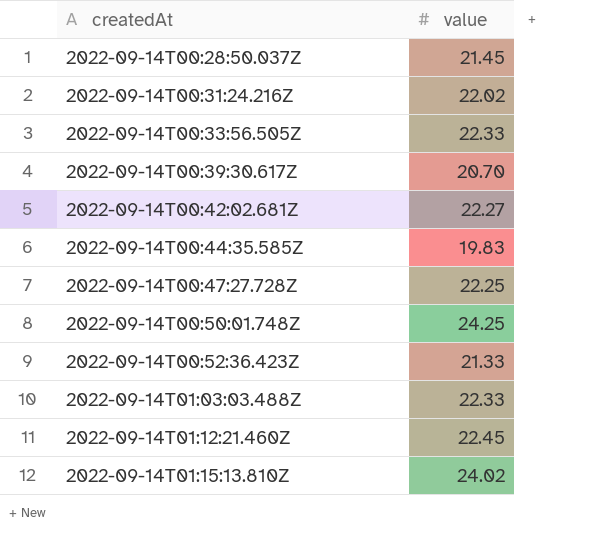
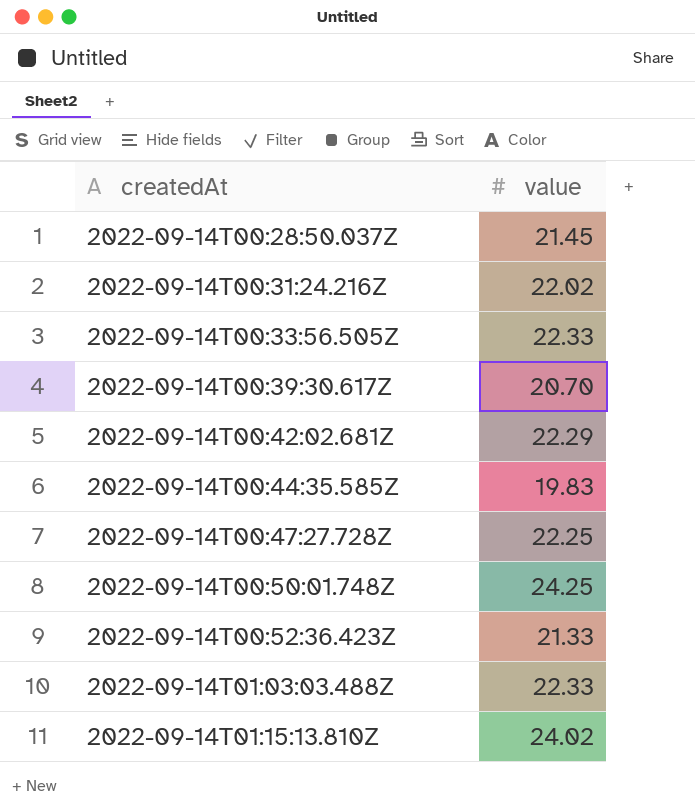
row 2022-09-14T01:12:21.460Z: 22.45 -> none
2022-09-14T00:42:02.681Z | value: 22.27 -> 22.29

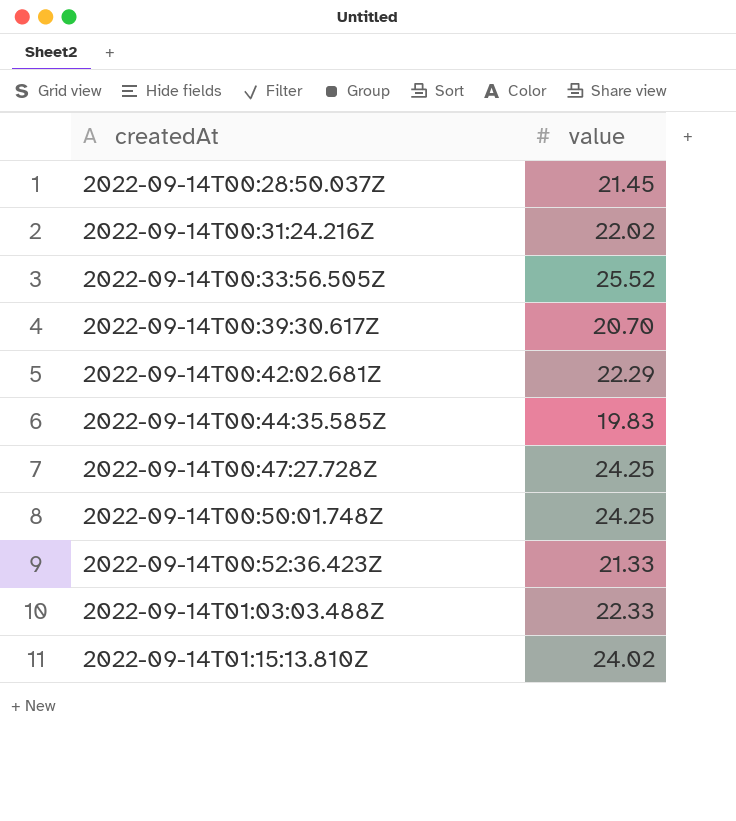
2022-09-14T00:33:56.505Z | value: 22.33 -> 25.52
2022-09-14T00:47:27.728Z | value: 22.25 -> 24.25

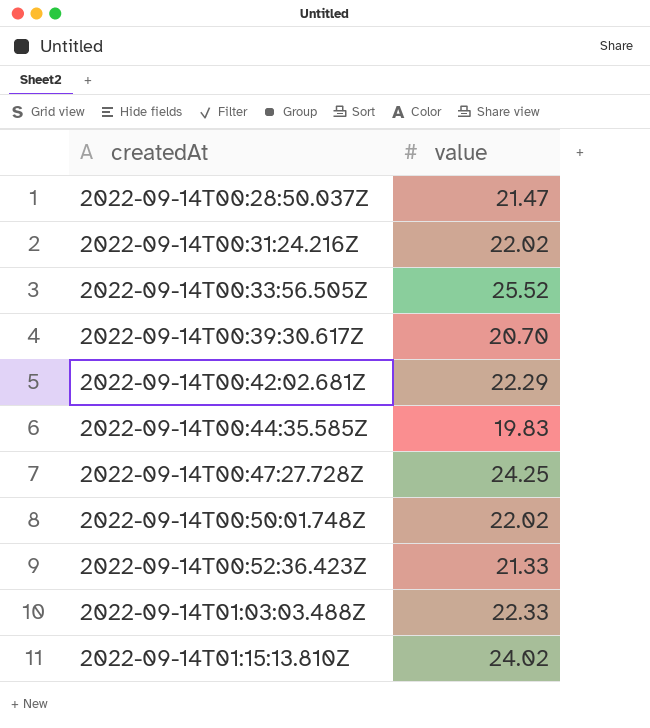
2022-09-14T00:28:50.037Z | value: 21.45 -> 21.47
2022-09-14T00:50:01.748Z | value: 24.25 -> 22.02

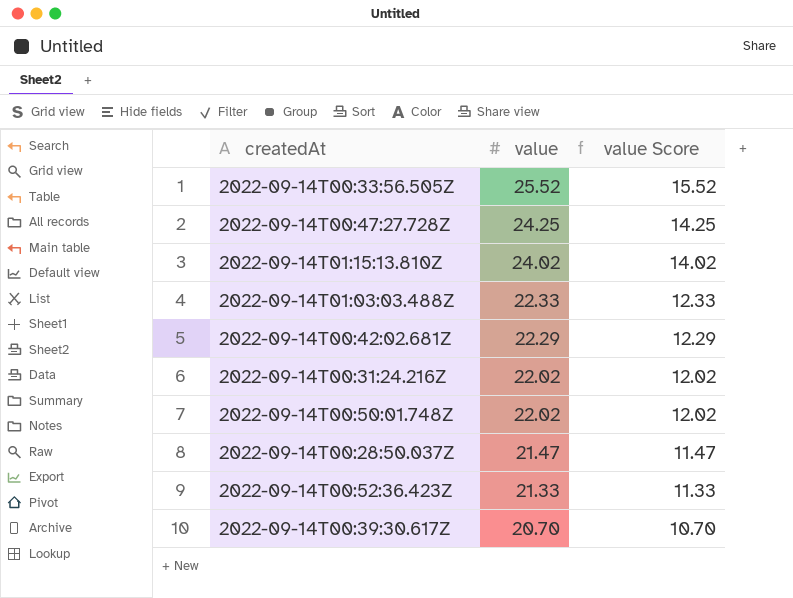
row order: createdAt ascending -> value descending
column value Score | formula: none -> [value] - 10
row 2022-09-14T00:44:35.585Z: 19.83 -> none

